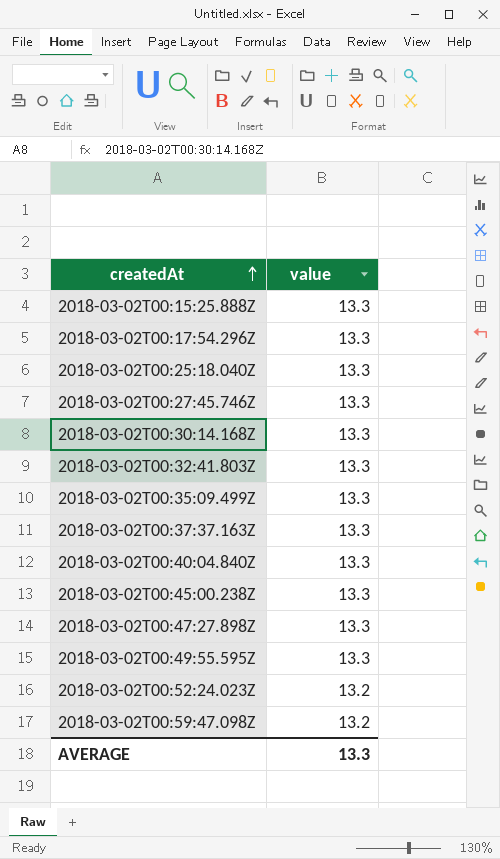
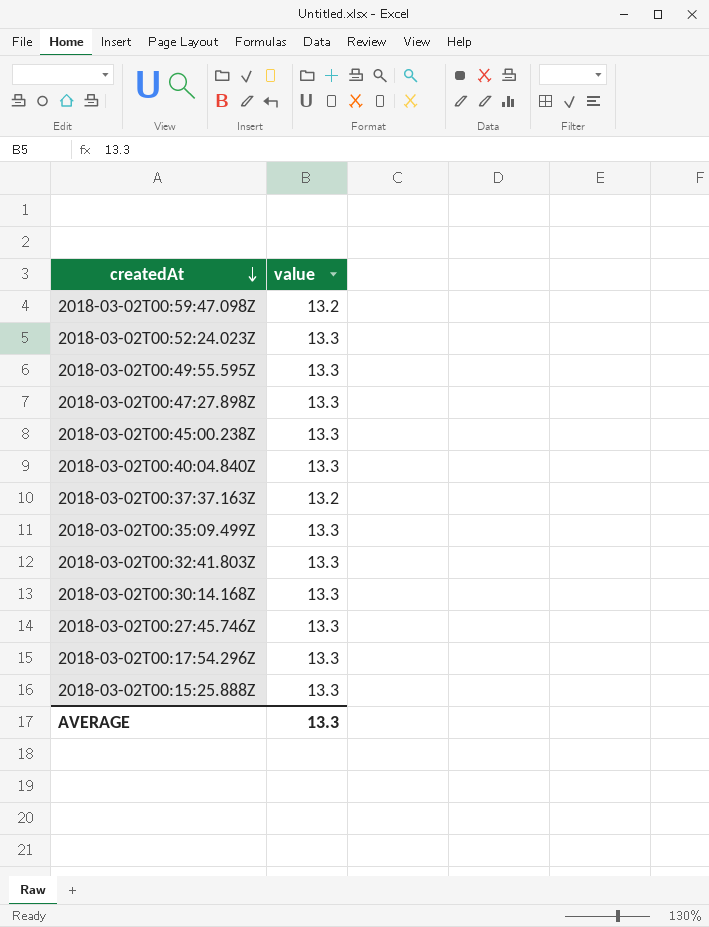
row order: createdAt ascending -> createdAt descending
row 2018-03-02T00:25:18.040Z: 13.3 -> none
2018-03-02T00:52:24.023Z | value: 13.2 -> 13.3
2018-03-02T00:37:37.163Z | value: 13.3 -> 13.2

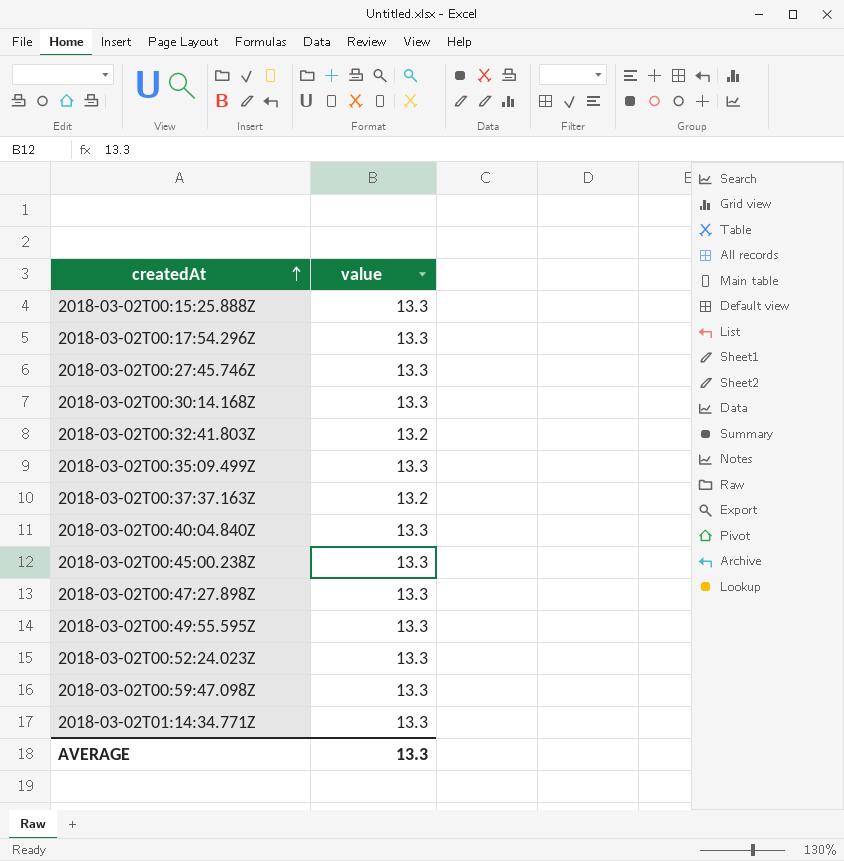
row order: createdAt descending -> createdAt ascending
2018-03-02T00:32:41.803Z | value: 13.3 -> 13.2
2018-03-02T00:59:47.098Z | value: 13.2 -> 13.3
row 2018-03-02T01:14:34.771Z: none -> 13.3

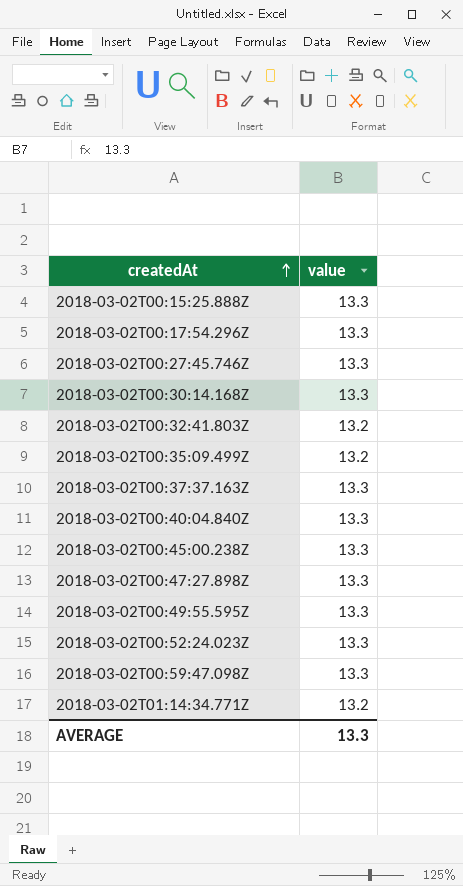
2018-03-02T00:35:09.499Z | value: 13.3 -> 13.2
2018-03-02T00:37:37.163Z | value: 13.2 -> 13.3
2018-03-02T01:14:34.771Z | value: 13.3 -> 13.2

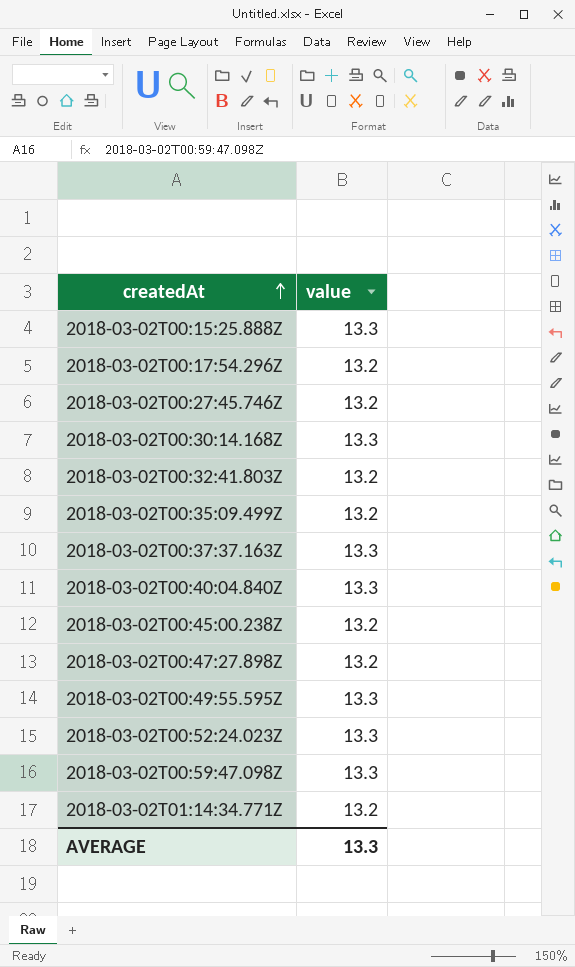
2018-03-02T00:17:54.296Z | value: 13.3 -> 13.2
2018-03-02T00:27:45.746Z | value: 13.3 -> 13.2
2018-03-02T00:45:00.238Z | value: 13.3 -> 13.2
2018-03-02T00:47:27.898Z | value: 13.3 -> 13.2

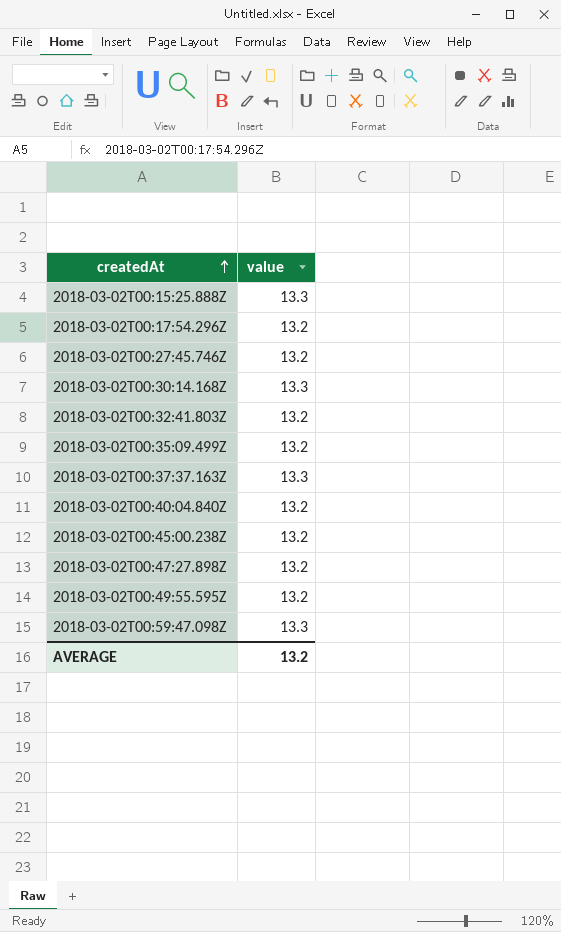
row 2018-03-02T00:52:24.023Z: 13.3 -> none
row 2018-03-02T01:14:34.771Z: 13.2 -> none
2018-03-02T00:40:04.840Z | value: 13.3 -> 13.2
2018-03-02T00:49:55.595Z | value: 13.3 -> 13.2
AVERAGE | value: 13.3 -> 13.2

